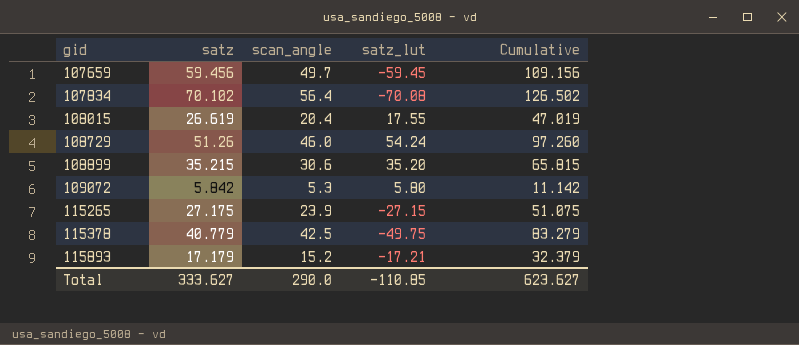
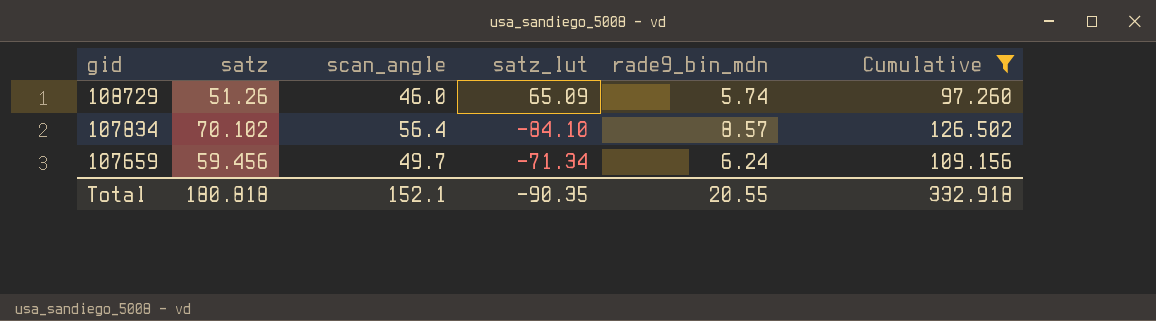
filter: none -> Cumulative >= 97.260
row order: gid ascending -> gid descending
column rade9_bin_mdn | position: none -> 5
108729 | satz_lut: 54.24 -> 65.09
107834 | satz_lut: -70.08 -> -84.10
107659 | satz_lut: -59.45 -> -71.34
Total | satz: 333.627 -> 180.818
Total | scan_angle: 290.0 -> 152.1
Total | satz_lut: -110.85 -> -90.35
Total | Cumulative: 623.627 -> 332.918

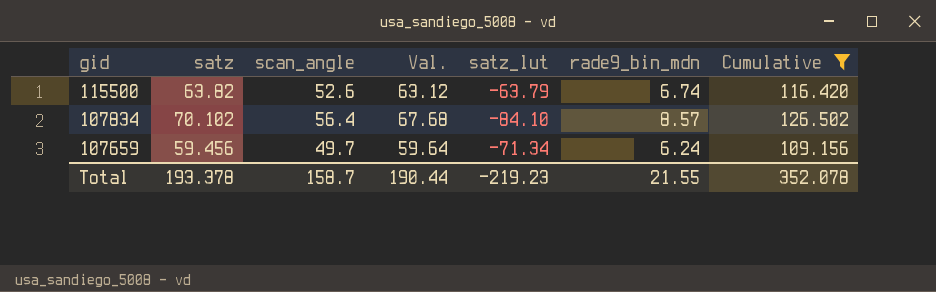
column Val. | formula: none -> [scan_angle] * 1.2
row 108729: 51.26 | 46.0 | 65.09 | 5.74 | 97.260 -> none
row 115500: none -> 63.82 | 52.6 | 63.12 | -63.79 | 6.74 | 116.420
Total | satz: 180.818 -> 193.378
Total | scan_angle: 152.1 -> 158.7
Total | satz_lut: -90.35 -> -219.23
Total | rade9_bin_mdn: 20.55 -> 21.55
Total | Cumulative: 332.918 -> 352.078

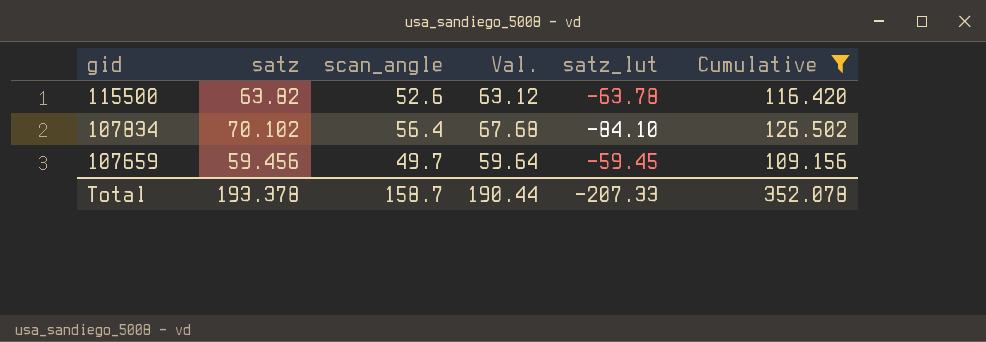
column rade9_bin_mdn | position: 6 -> none
115500 | satz_lut: -63.79 -> -63.78
107659 | satz_lut: -71.34 -> -59.45
Total | satz_lut: -219.23 -> -207.33

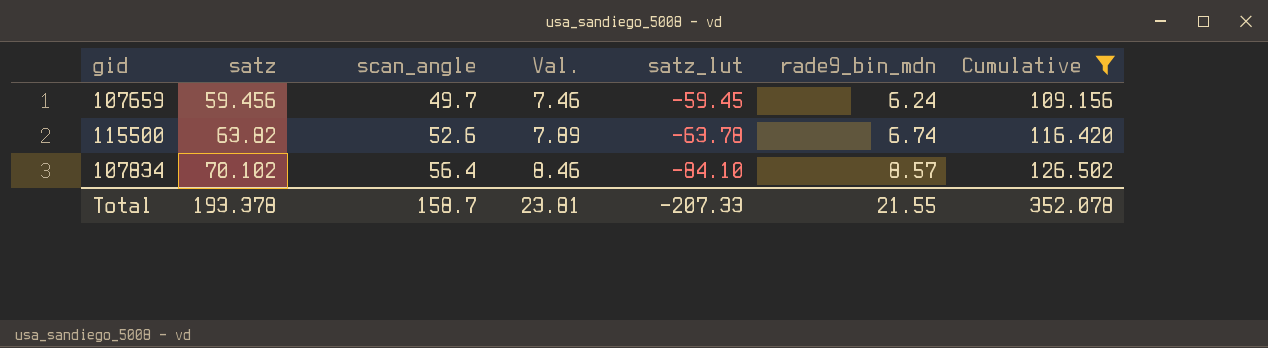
row order: gid descending -> satz ascending
column Val. | formula: [scan_angle] * 1.2 -> [scan_angle] * 0.15
column rade9_bin_mdn | position: none -> 6
Total | Val.: 190.44 -> 23.81

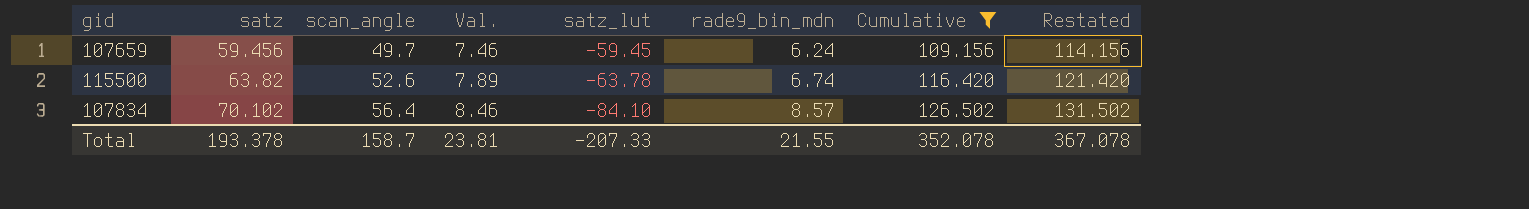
column Restated | formula: none -> [Cumulative] + 5

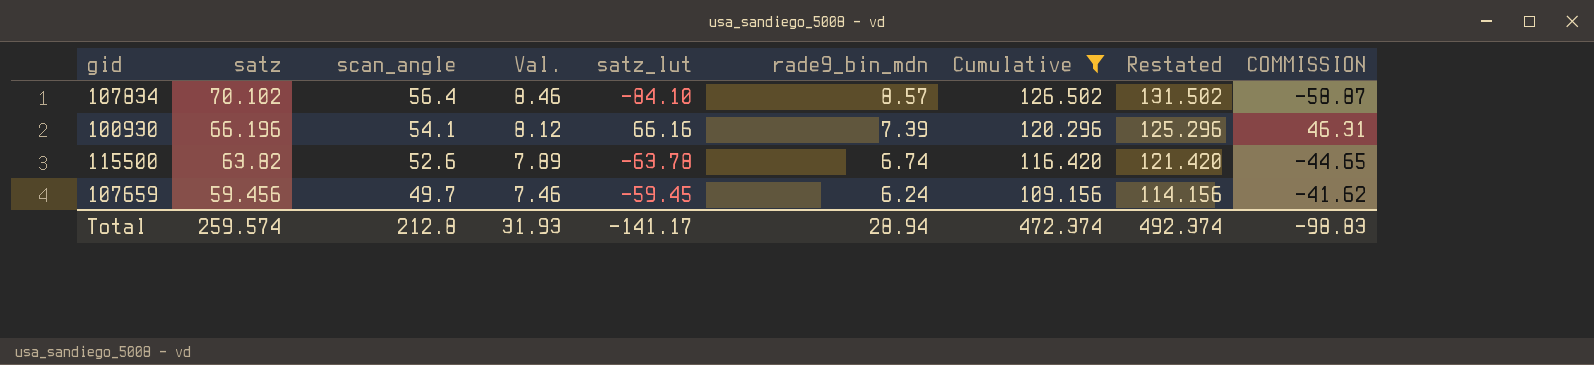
row order: satz ascending -> satz descending
column COMMISSION | formula: none -> [satz_lut] * 0.7
row 100930: none -> 66.196 | 54.1 | 8.12 | 66.16 | 7.39 | 120.296 | 125.296 | 46.31
Total | satz: 193.378 -> 259.574
Total | scan_angle: 158.7 -> 212.8
Total | Val.: 23.81 -> 31.93
Total | satz_lut: -207.33 -> -141.17
Total | rade9_bin_mdn: 21.55 -> 28.94
Total | Cumulative: 352.078 -> 472.374
Total | Restated: 367.078 -> 492.374

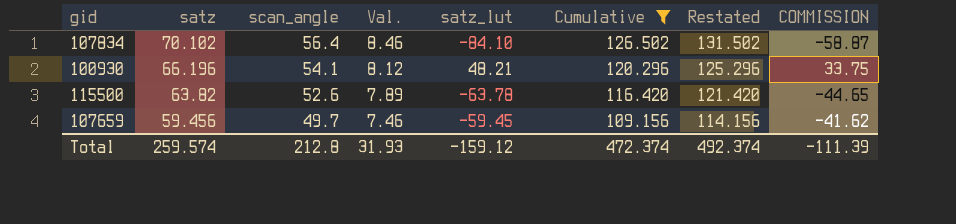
column rade9_bin_mdn | position: 6 -> none
100930 | satz_lut: 66.16 -> 48.21
100930 | COMMISSION: 46.31 -> 33.75
Total | satz_lut: -141.17 -> -159.12
Total | COMMISSION: -98.83 -> -111.39

